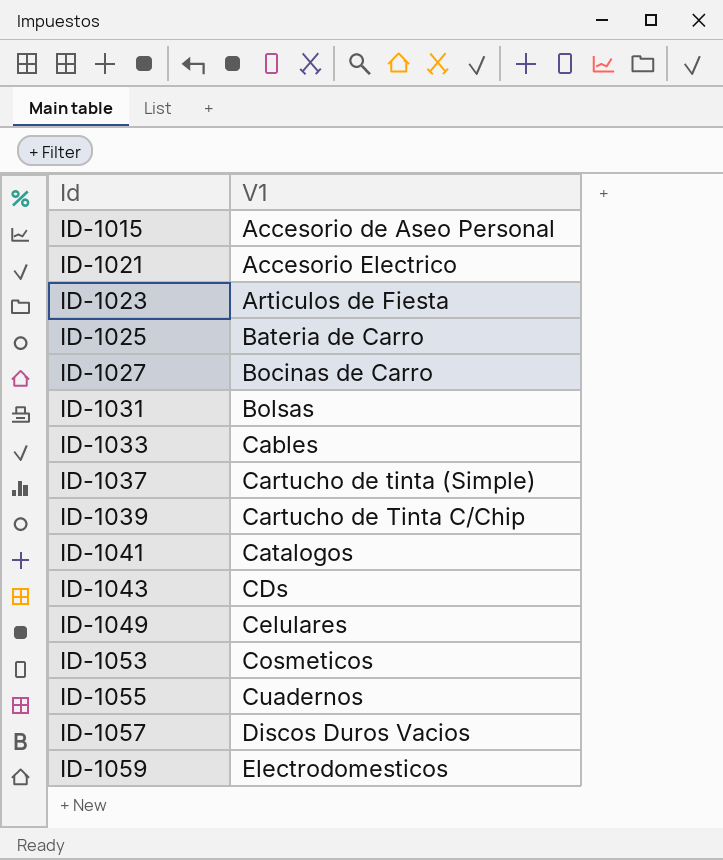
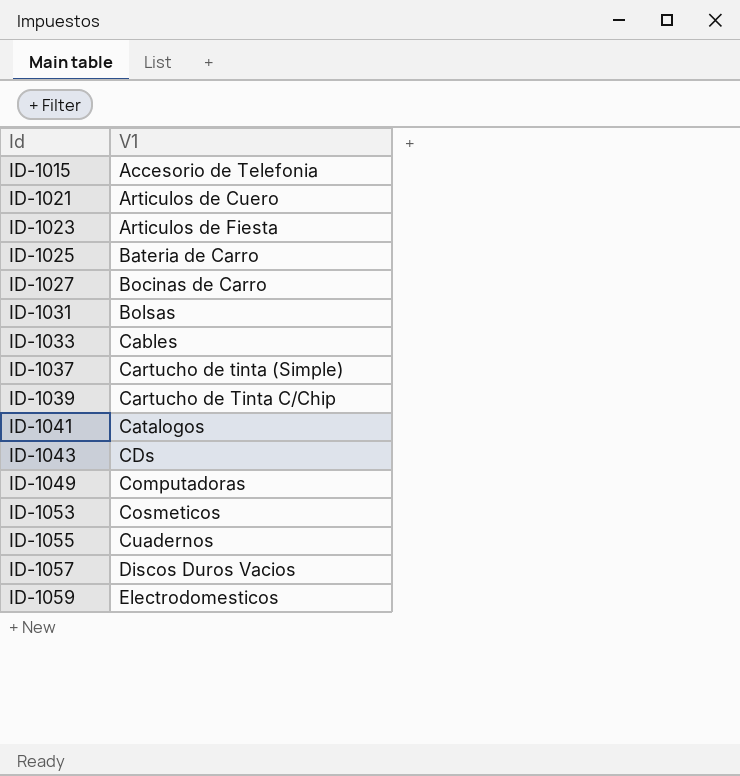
ID-1015 | V1: Accesorio de Aseo Personal -> Accesorio de Telefonia
ID-1021 | V1: Accesorio Electrico -> Articulos de Cuero
ID-1049 | V1: Celulares -> Computadoras

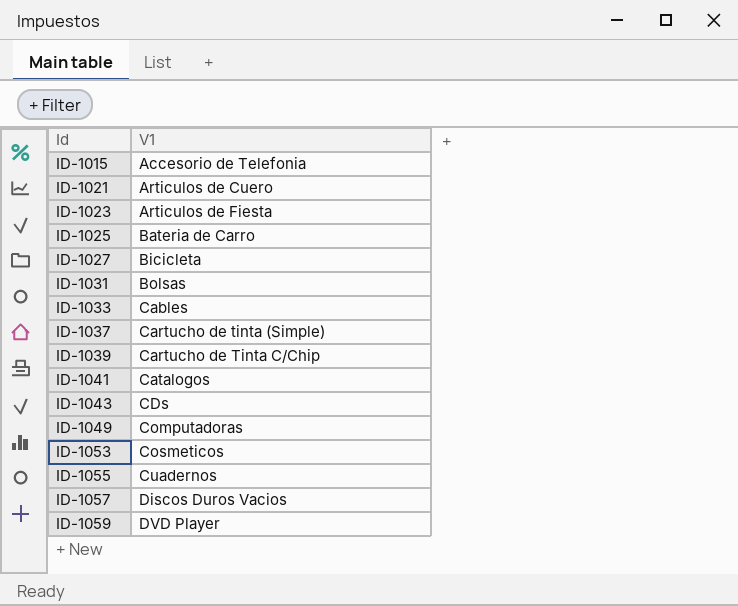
ID-1027 | V1: Bocinas de Carro -> Bicicleta
ID-1059 | V1: Electrodomesticos -> DVD Player

